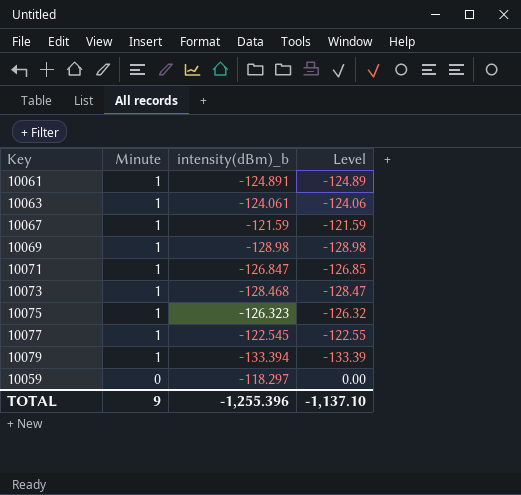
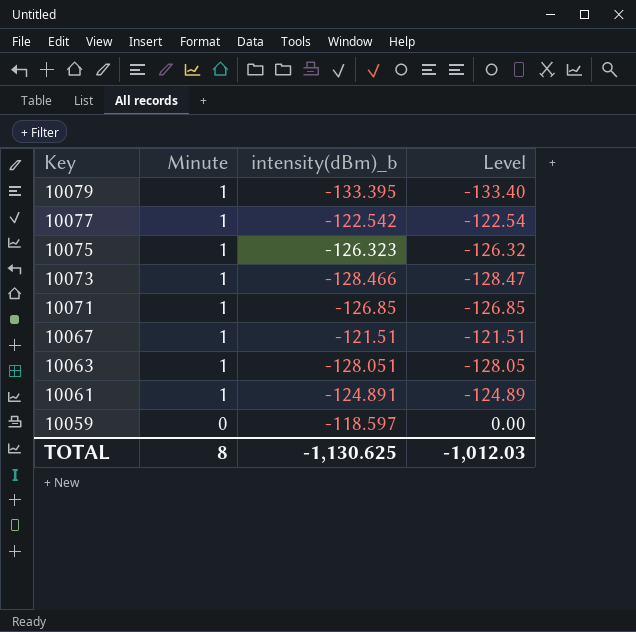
row order: Minute descending -> Key descending
row 10069: 1 | -128.98 | -128.98 -> none
10079 | intensity(dBm)_b: -133.394 -> -133.395
10079 | Level: -133.39 -> -133.40
10077 | intensity(dBm)_b: -122.545 -> -122.542
10077 | Level: -122.55 -> -122.54
10073 | intensity(dBm)_b: -128.468 -> -128.466
10071 | intensity(dBm)_b: -126.847 -> -126.85
10067 | intensity(dBm)_b: -121.59 -> -121.51
10067 | Level: -121.59 -> -121.51
10063 | intensity(dBm)_b: -124.061 -> -128.051
10063 | Level: -124.06 -> -128.05
10059 | intensity(dBm)_b: -118.297 -> -118.597
TOTAL | Minute: 9 -> 8
TOTAL | intensity(dBm)_b: -1,255.396 -> -1,130.625
TOTAL | Level: -1,137.10 -> -1,012.03

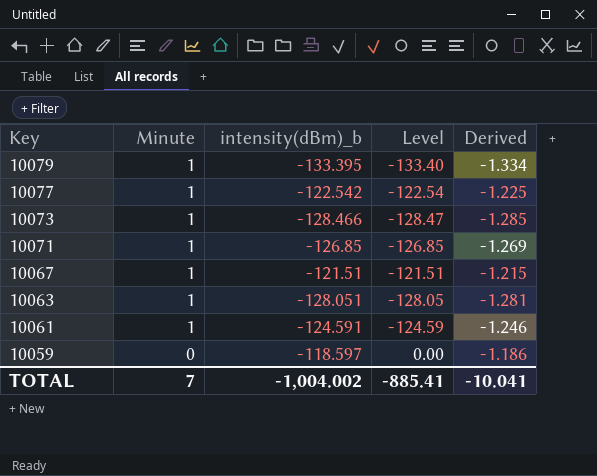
column Derived | formula: none -> [intensity(dBm)_b] * 0.01
row 10075: 1 | -126.323 | -126.32 -> none
10061 | intensity(dBm)_b: -124.891 -> -124.591
10061 | Level: -124.89 -> -124.59
TOTAL | Minute: 8 -> 7
TOTAL | intensity(dBm)_b: -1,130.625 -> -1,004.002
TOTAL | Level: -1,012.03 -> -885.41

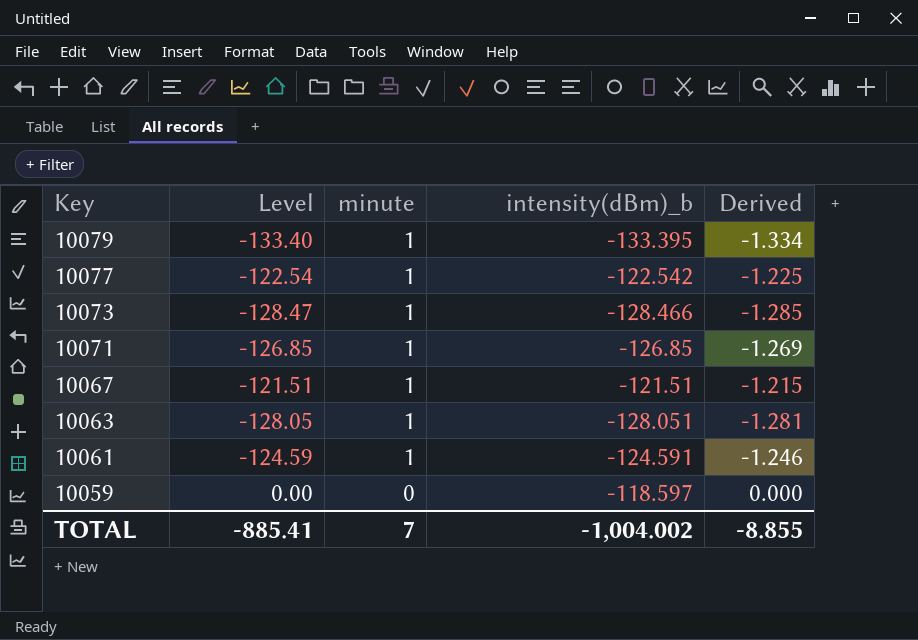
column Level | position: 4 -> 2
column name: Minute -> minute
column Derived | formula: [intensity(dBm)_b] * 0.01 -> [Level] * 0.01
TOTAL | Derived: -10.041 -> -8.855

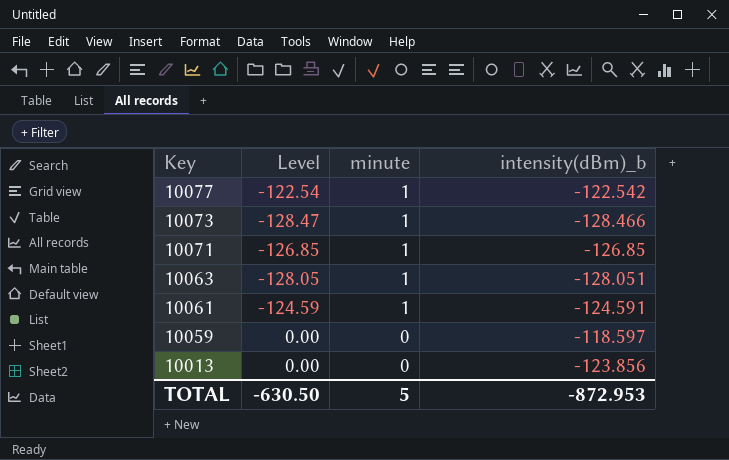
column Derived | formula: [Level] * 0.01 -> none
row 10079: -133.40 | 1 | -133.395 | -1.334 -> none
row 10067: -121.51 | 1 | -121.51 | -1.215 -> none
row 10013: none -> 0.00 | 0 | -123.856
TOTAL | Level: -885.41 -> -630.50
TOTAL | minute: 7 -> 5
TOTAL | intensity(dBm)_b: -1,004.002 -> -872.953

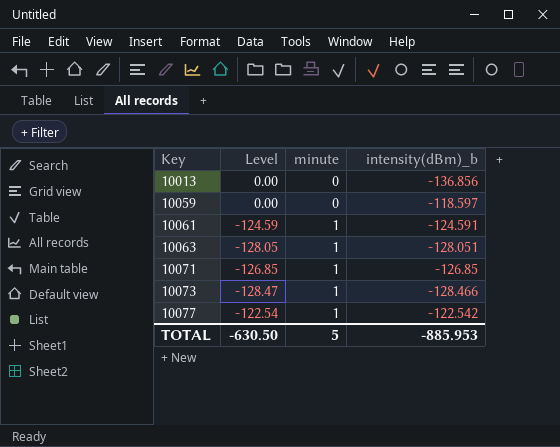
row order: Key descending -> Key ascending
10013 | intensity(dBm)_b: -123.856 -> -136.856
TOTAL | intensity(dBm)_b: -872.953 -> -885.953

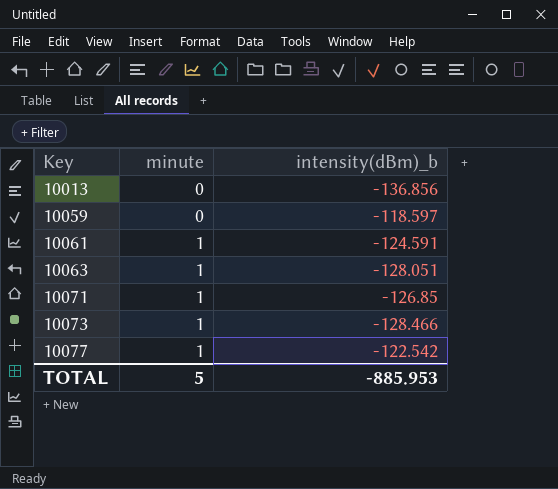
column Level | formula: [minute] * [intensity(dBm)_b] -> none

